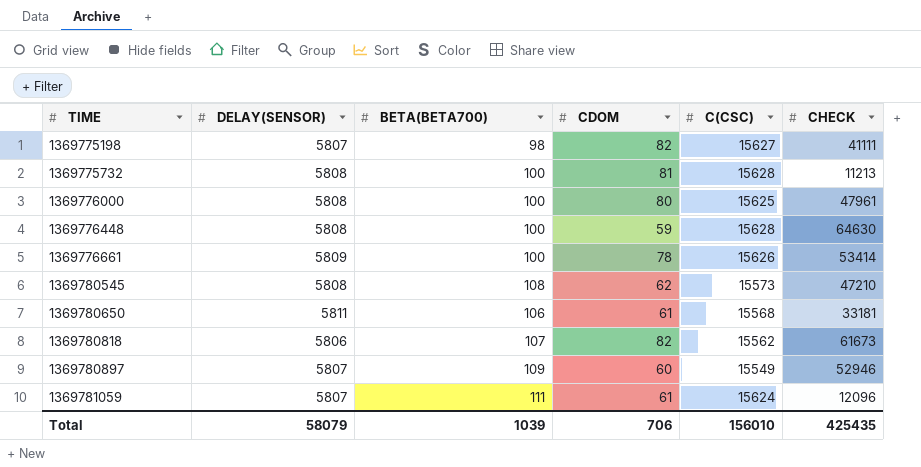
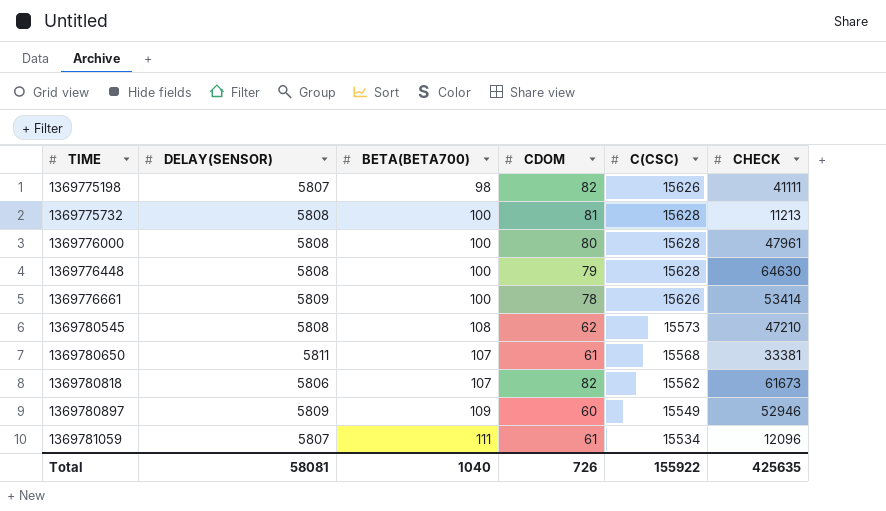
1369775198 | C(CSC): 15627 -> 15626
1369776000 | C(CSC): 15625 -> 15628
1369776448 | CDOM: 59 -> 79
1369780650 | BETA(BETA700): 106 -> 107
1369780650 | CHECK: 33181 -> 33381
1369780897 | DELAY(SENSOR): 5807 -> 5809
1369781059 | C(CSC): 15624 -> 15534
Total | DELAY(SENSOR): 58079 -> 58081
Total | BETA(BETA700): 1039 -> 1040
Total | CDOM: 706 -> 726
Total | C(CSC): 156010 -> 155922
Total | CHECK: 425435 -> 425635

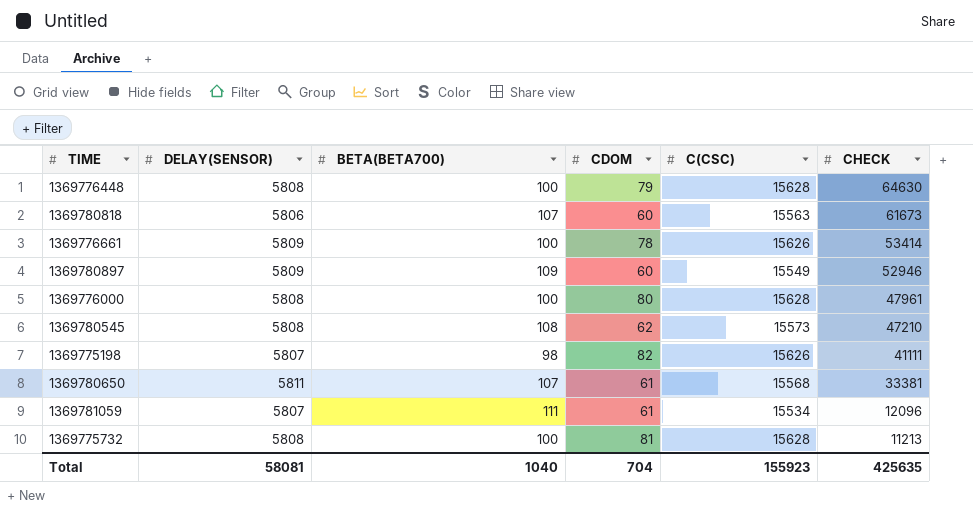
row order: TIME ascending -> CHECK descending
1369780818 | CDOM: 82 -> 60
1369780818 | C(CSC): 15562 -> 15563
Total | CDOM: 726 -> 704
Total | C(CSC): 155922 -> 155923

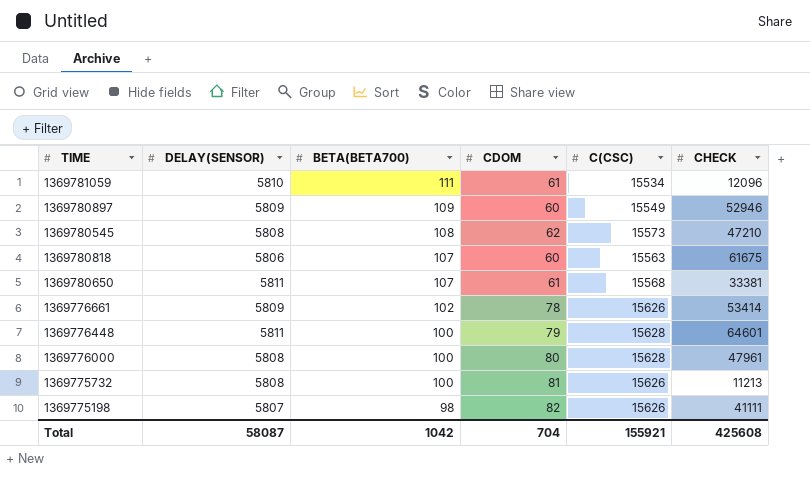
row order: CHECK descending -> BETA(BETA700) descending
1369781059 | DELAY(SENSOR): 5807 -> 5810
1369780818 | CHECK: 61673 -> 61675
1369776661 | BETA(BETA700): 100 -> 102
1369776448 | DELAY(SENSOR): 5808 -> 5811
1369776448 | CHECK: 64630 -> 64601
1369775732 | C(CSC): 15628 -> 15626
Total | DELAY(SENSOR): 58081 -> 58087
Total | BETA(BETA700): 1040 -> 1042
Total | C(CSC): 155923 -> 155921
Total | CHECK: 425635 -> 425608

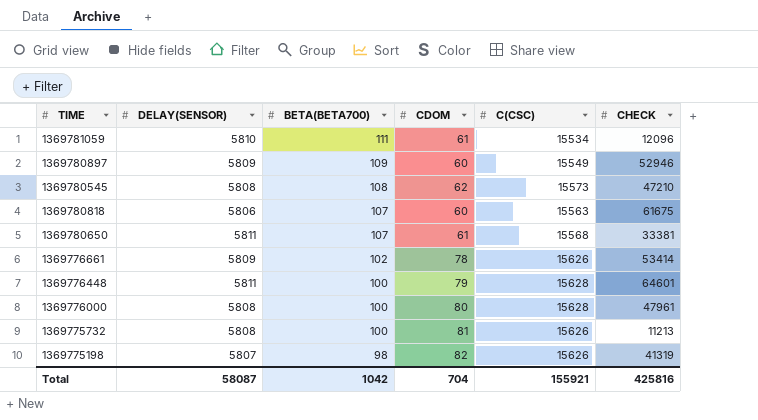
1369775198 | CHECK: 41111 -> 41319
Total | CHECK: 425608 -> 425816

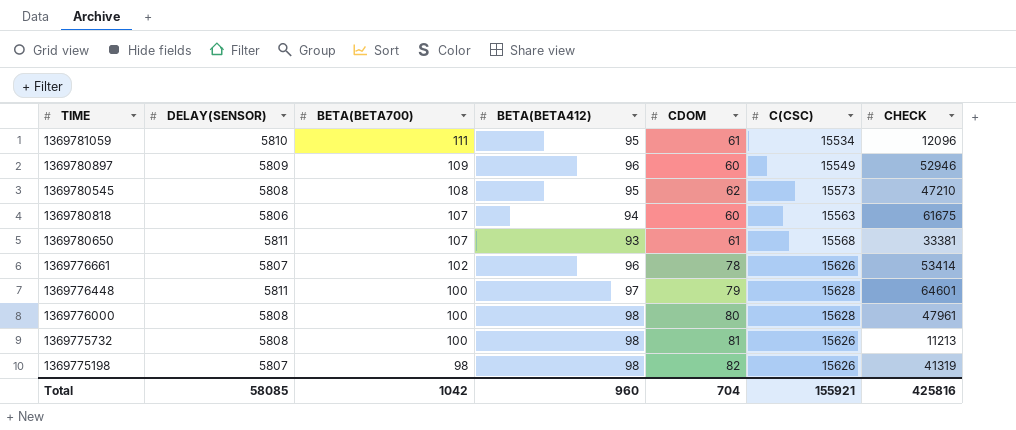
column BETA(BETA412) | position: none -> 4
1369776661 | DELAY(SENSOR): 5809 -> 5807
Total | DELAY(SENSOR): 58087 -> 58085

